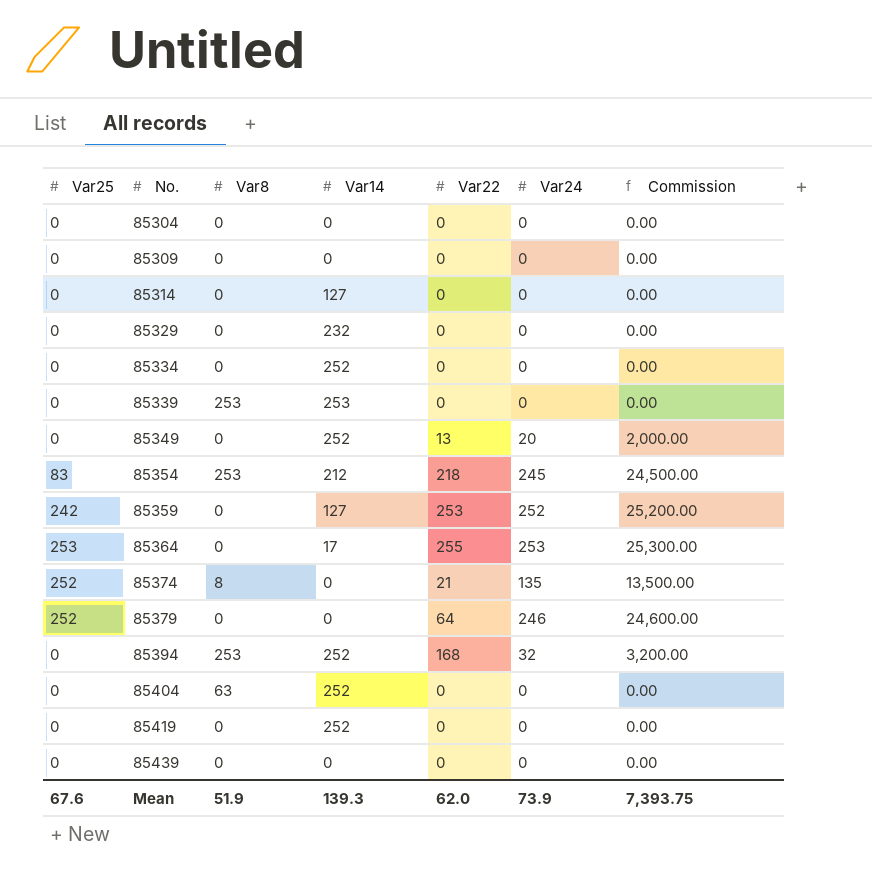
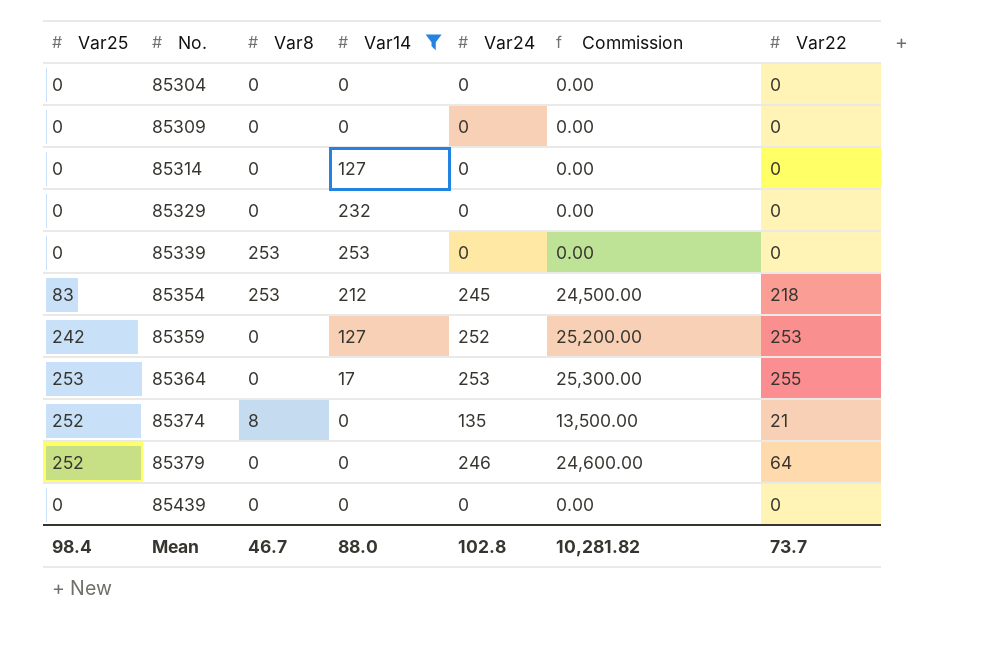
filter: none -> Var14 != 252
column Var22 | position: 5 -> 7
Mean | Var25: 67.6 -> 98.4
Mean | Var8: 51.9 -> 46.7
Mean | Var14: 139.3 -> 88.0
Mean | Var24: 73.9 -> 102.8
Mean | Commission: 7,393.75 -> 10,281.82
Mean | Var22: 62.0 -> 73.7

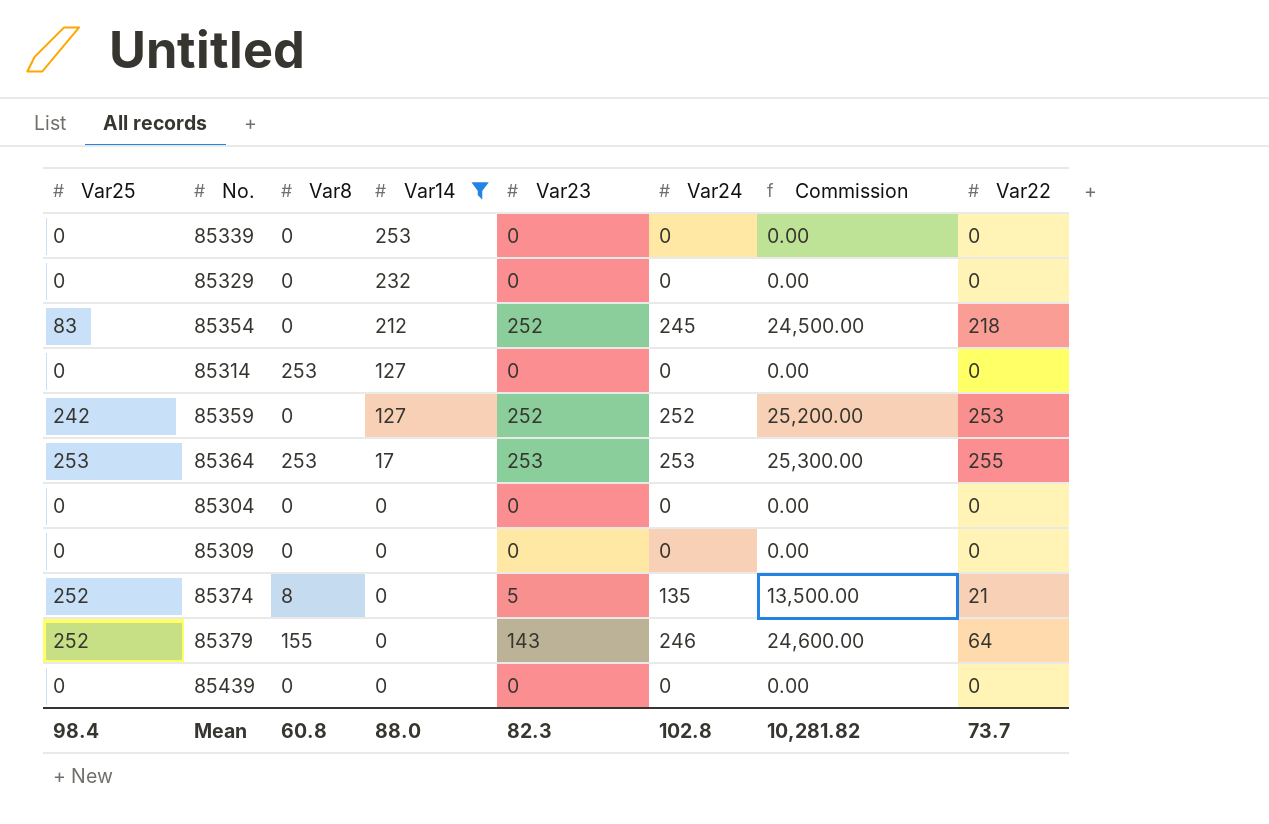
row order: No. ascending -> Var14 descending
column Var23 | position: none -> 5
85339 | Var8: 253 -> 0
85354 | Var8: 253 -> 0
85314 | Var8: 0 -> 253
85364 | Var8: 0 -> 253
85379 | Var8: 0 -> 155
Mean | Var8: 46.7 -> 60.8

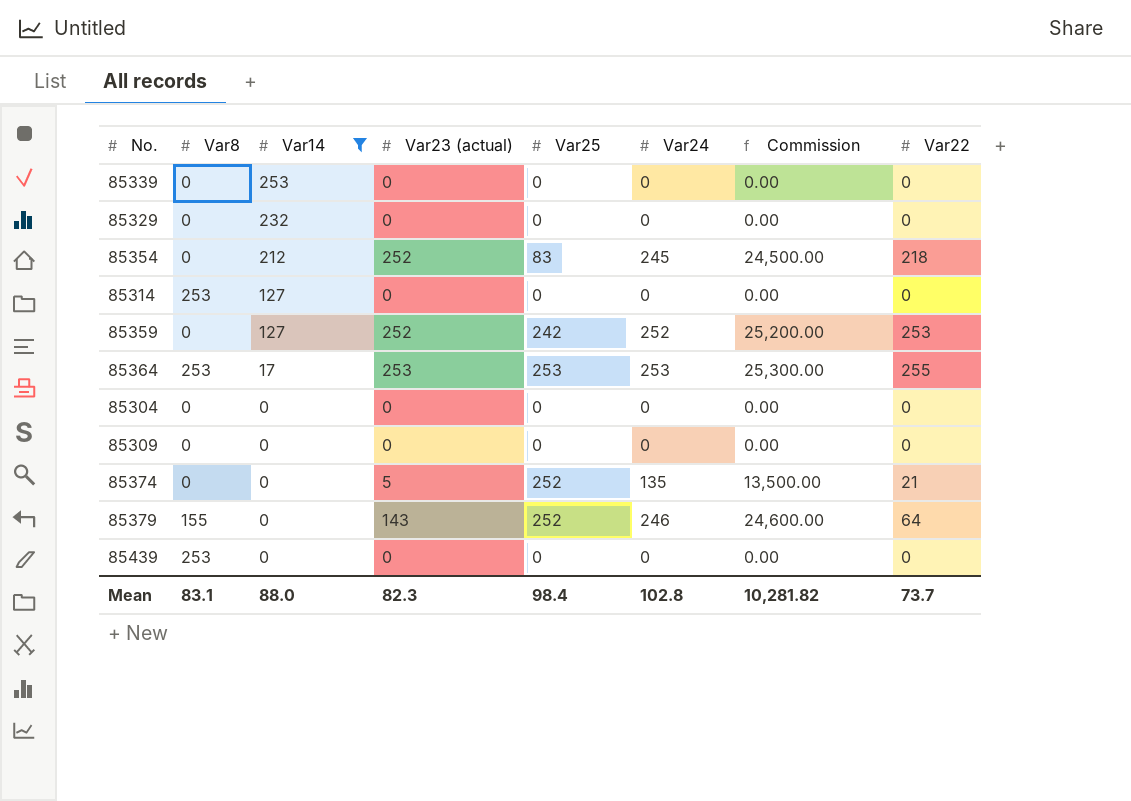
column name: Var23 -> Var23 (actual)
column Var25 | position: 1 -> 5
85374 | Var8: 8 -> 0
85439 | Var8: 0 -> 253
Mean | Var8: 60.8 -> 83.1

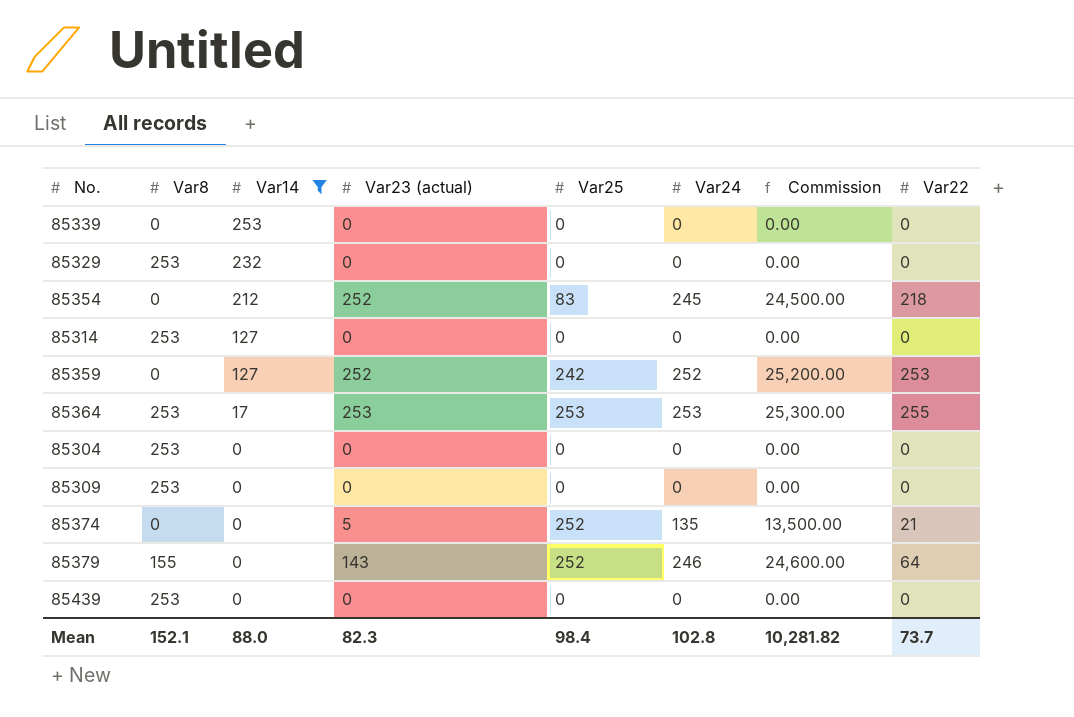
85329 | Var8: 0 -> 253
85304 | Var8: 0 -> 253
85309 | Var8: 0 -> 253
Mean | Var8: 83.1 -> 152.1

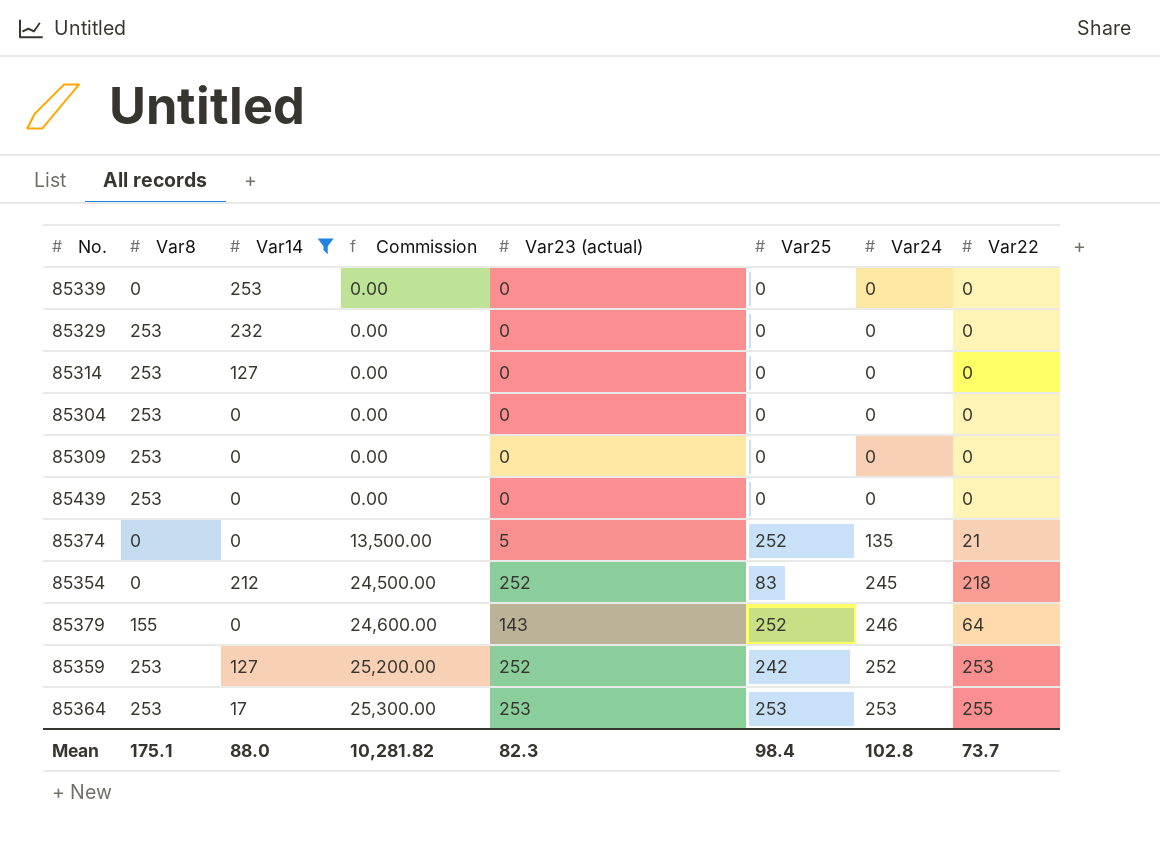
row order: Var14 descending -> Commission ascending
column Commission | position: 7 -> 4
85359 | Var8: 0 -> 253
Mean | Var8: 152.1 -> 175.1

